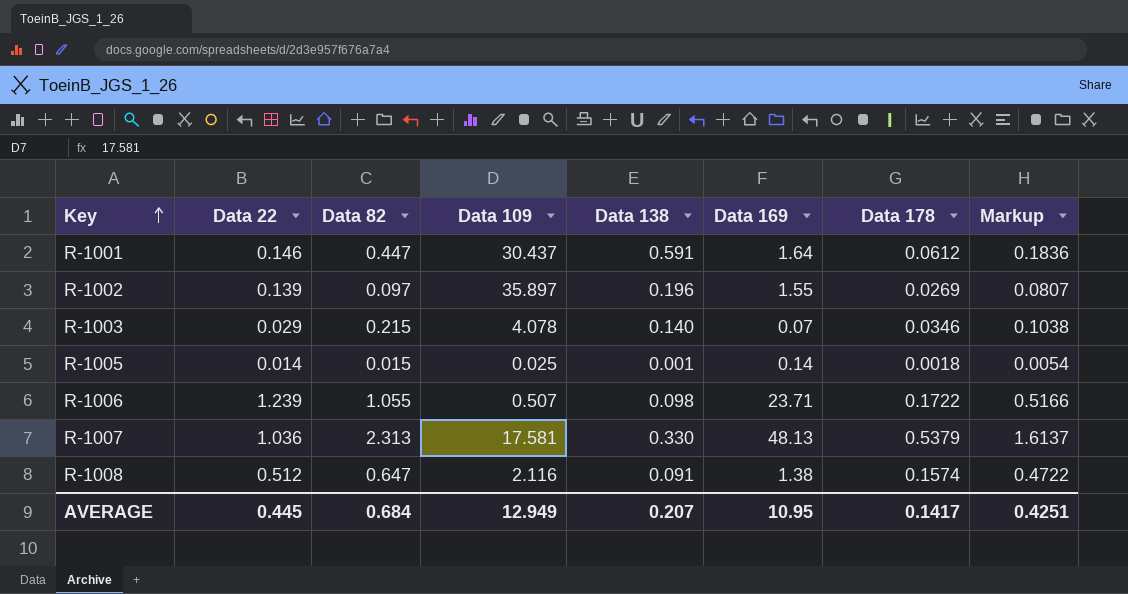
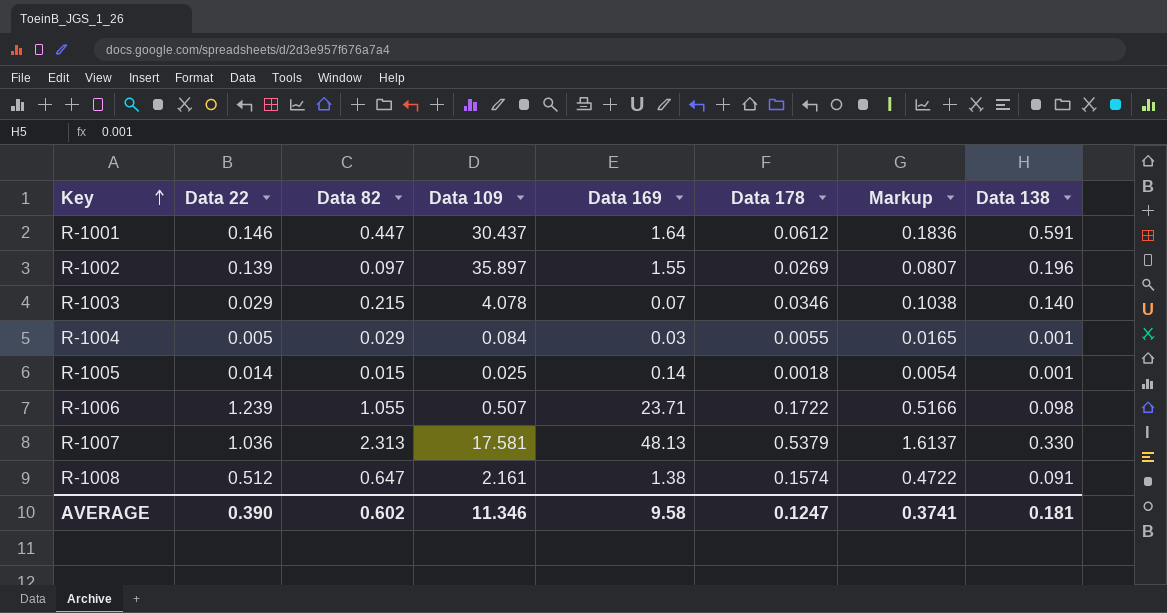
column Data 138 | position: 5 -> 8
row R-1004: none -> 0.005 | 0.029 | 0.084 | 0.03 | 0.0055 | 0.0165 | 0.001
R-1008 | Data 109: 2.116 -> 2.161
AVERAGE | Data 22: 0.445 -> 0.390
AVERAGE | Data 82: 0.684 -> 0.602
AVERAGE | Data 109: 12.949 -> 11.346
AVERAGE | Data 169: 10.95 -> 9.58
AVERAGE | Data 178: 0.1417 -> 0.1247
AVERAGE | Markup: 0.4251 -> 0.3741
AVERAGE | Data 138: 0.207 -> 0.181

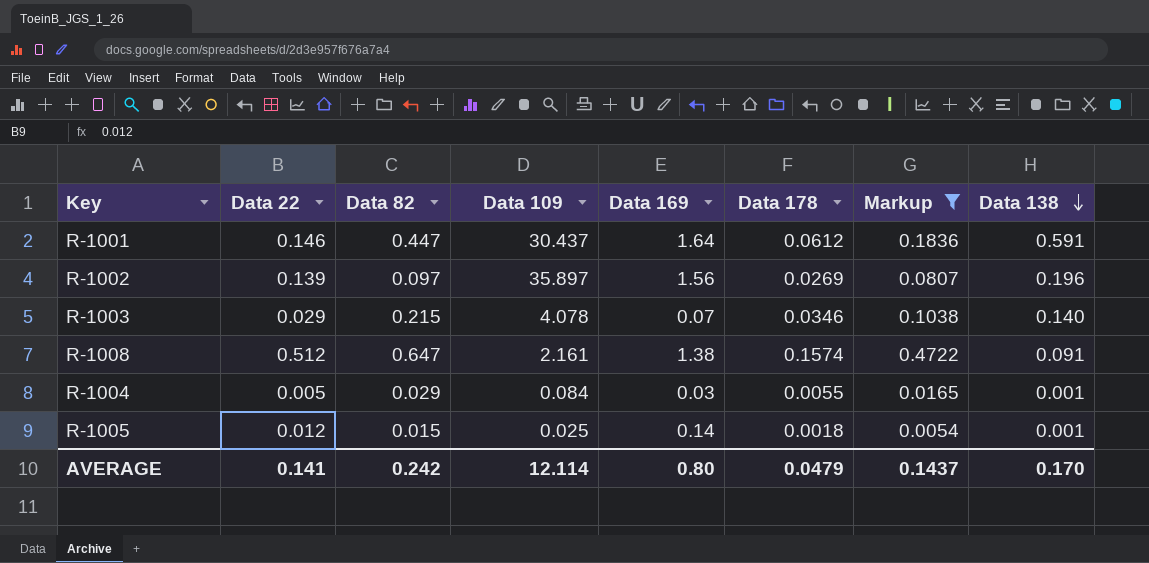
filter: none -> Markup <= 0.4722
row order: Key ascending -> Data 138 descending
R-1002 | Data 169: 1.55 -> 1.56
R-1005 | Data 22: 0.014 -> 0.012
AVERAGE | Data 22: 0.390 -> 0.141
AVERAGE | Data 82: 0.602 -> 0.242
AVERAGE | Data 109: 11.346 -> 12.114
AVERAGE | Data 169: 9.58 -> 0.80
AVERAGE | Data 178: 0.1247 -> 0.0479
AVERAGE | Markup: 0.3741 -> 0.1437
AVERAGE | Data 138: 0.181 -> 0.170

